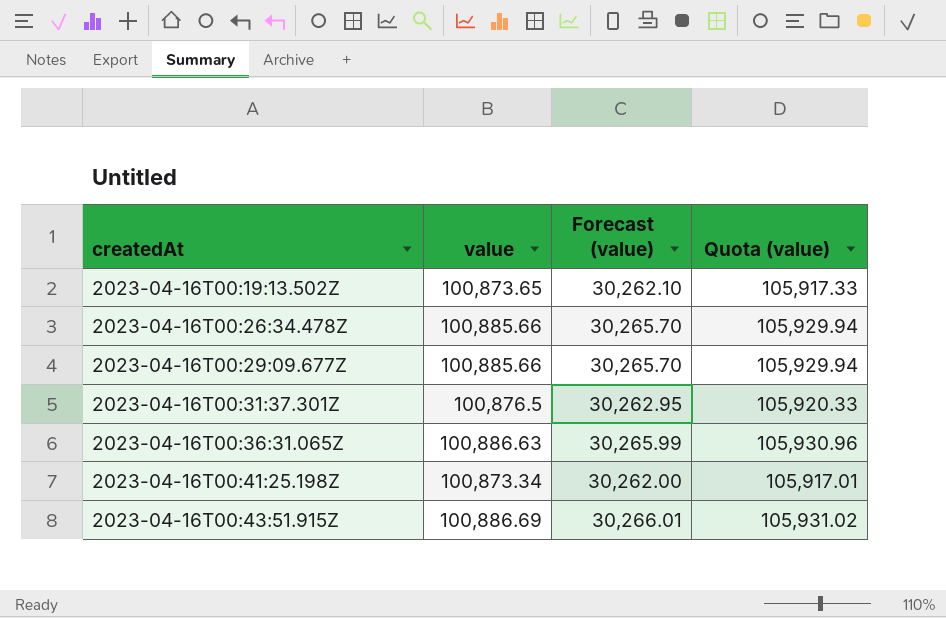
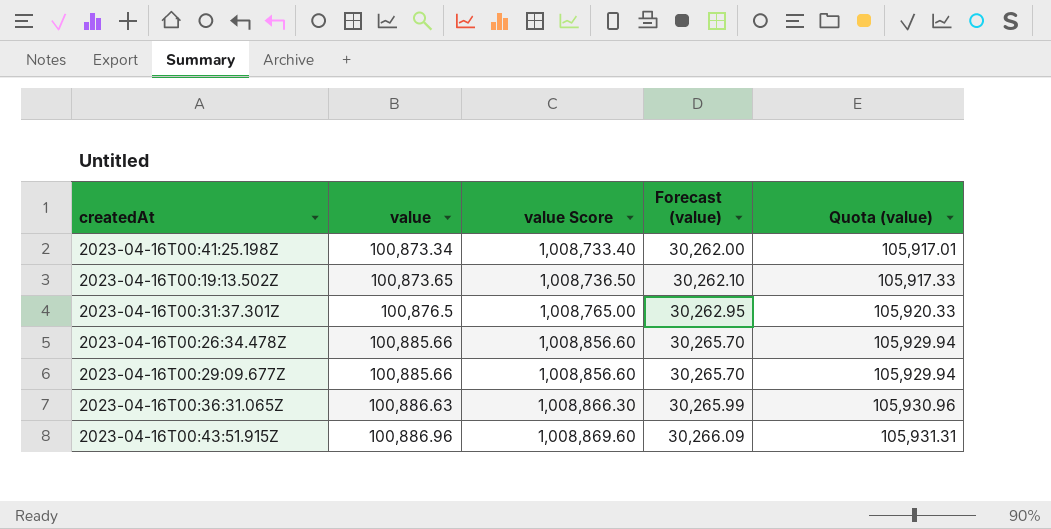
row order: createdAt ascending -> value ascending
column value Score | formula: none -> [value] * 10
2023-04-16T00:43:51.915Z | value: 100,886.69 -> 100,886.96
2023-04-16T00:43:51.915Z | Forecast (value): 30,266.01 -> 30,266.09
2023-04-16T00:43:51.915Z | Quota (value): 105,931.02 -> 105,931.31

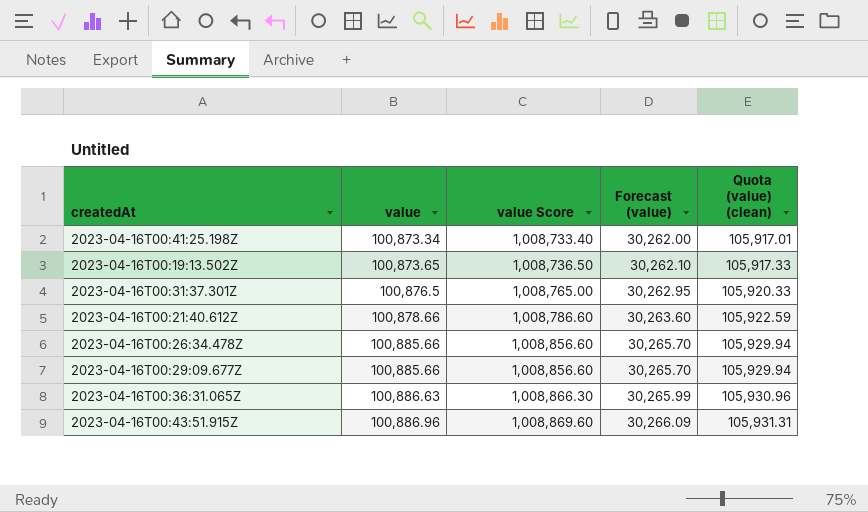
column name: Quota (value) -> Quota (value) (clean)
row 2023-04-16T00:21:40.612Z: none -> 100,878.66 | 1,008,786.60 | 30,263.60 | 105,922.59

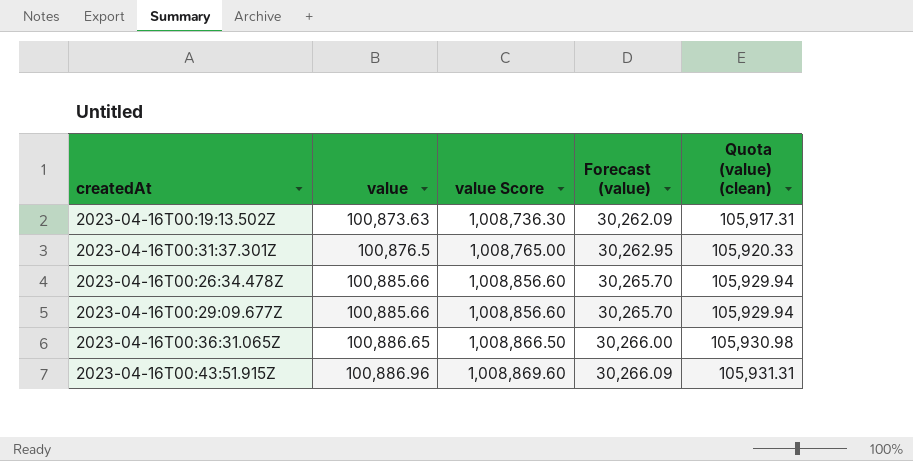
row 2023-04-16T00:41:25.198Z: 100,873.34 | 1,008,733.40 | 30,262.00 | 105,917.01 -> none
row 2023-04-16T00:21:40.612Z: 100,878.66 | 1,008,786.60 | 30,263.60 | 105,922.59 -> none
2023-04-16T00:19:13.502Z | value: 100,873.65 -> 100,873.63
2023-04-16T00:19:13.502Z | value Score: 1,008,736.50 -> 1,008,736.30
2023-04-16T00:19:13.502Z | Forecast (value): 30,262.10 -> 30,262.09
2023-04-16T00:19:13.502Z | Quota (value) (clean): 105,917.33 -> 105,917.31
2023-04-16T00:36:31.065Z | value: 100,886.63 -> 100,886.65
2023-04-16T00:36:31.065Z | value Score: 1,008,866.30 -> 1,008,866.50
2023-04-16T00:36:31.065Z | Forecast (value): 30,265.99 -> 30,266.00
2023-04-16T00:36:31.065Z | Quota (value) (clean): 105,930.96 -> 105,930.98

